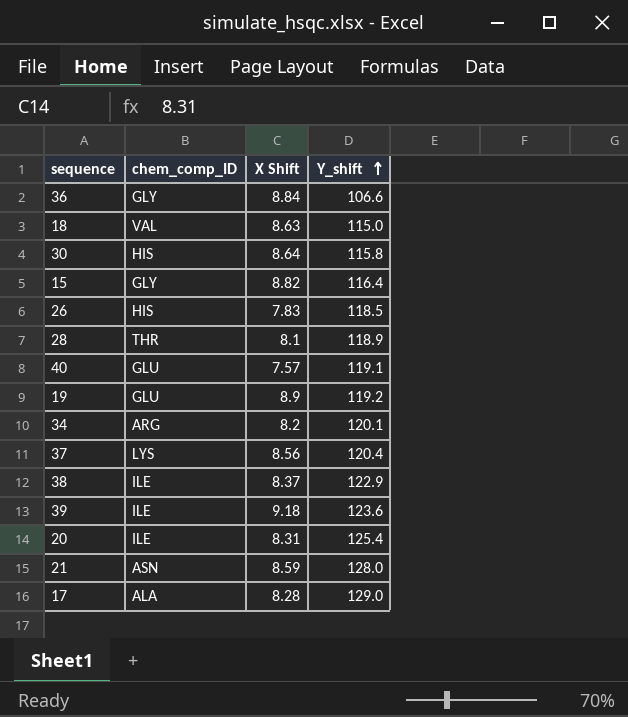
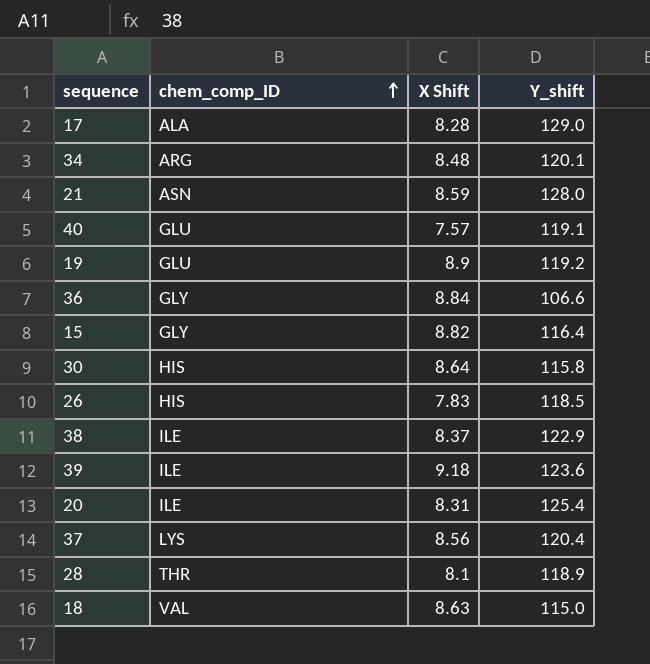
row order: Y_shift ascending -> chem_comp_ID ascending
34 | X Shift: 8.2 -> 8.48

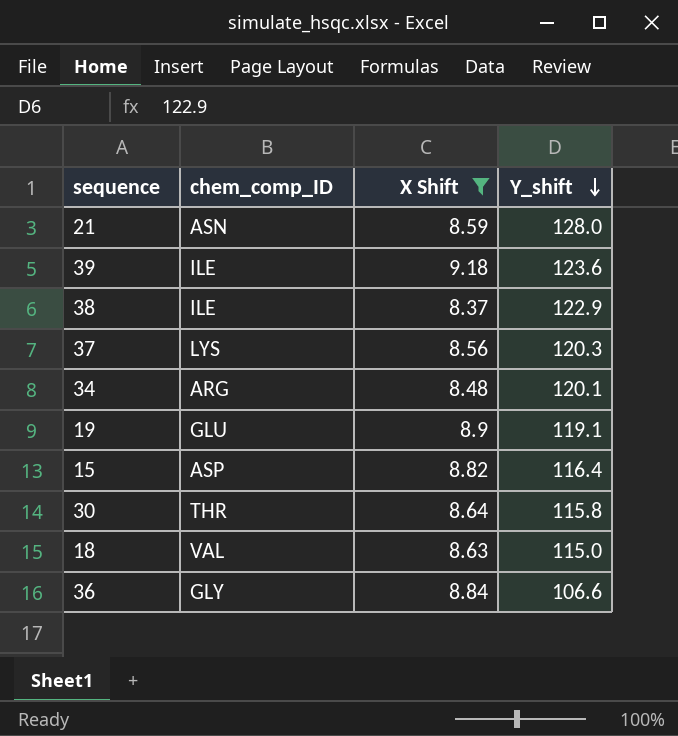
filter: none -> X Shift >= 8.37
row order: chem_comp_ID ascending -> Y_shift descending
37 | Y_shift: 120.4 -> 120.3
19 | Y_shift: 119.2 -> 119.1
15 | chem_comp_ID: GLY -> ASP
30 | chem_comp_ID: HIS -> THR

